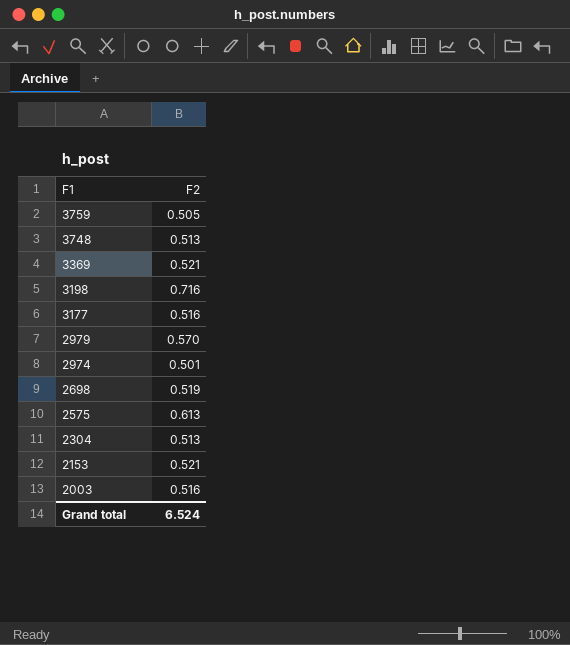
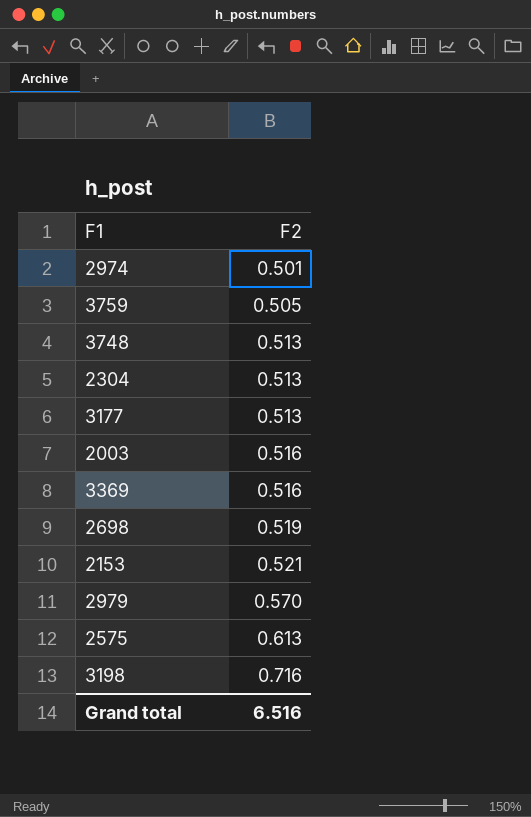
row order: F1 descending -> F2 ascending
3177 | F2: 0.516 -> 0.513
3369 | F2: 0.521 -> 0.516
Grand total | F2: 6.524 -> 6.516

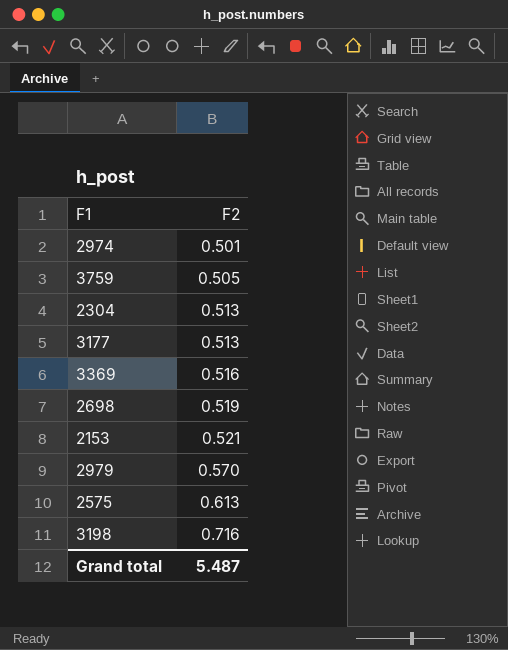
row 3748: 0.513 -> none
row 2003: 0.516 -> none
Grand total | F2: 6.516 -> 5.487

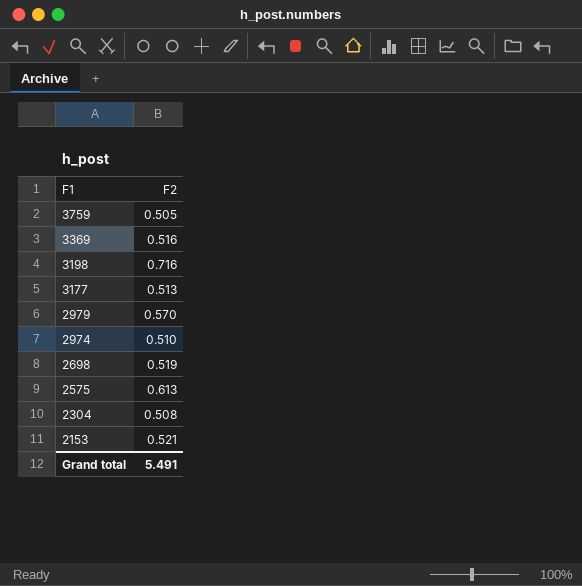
row order: F2 ascending -> F1 descending
2974 | F2: 0.501 -> 0.510
2304 | F2: 0.513 -> 0.508
Grand total | F2: 5.487 -> 5.491

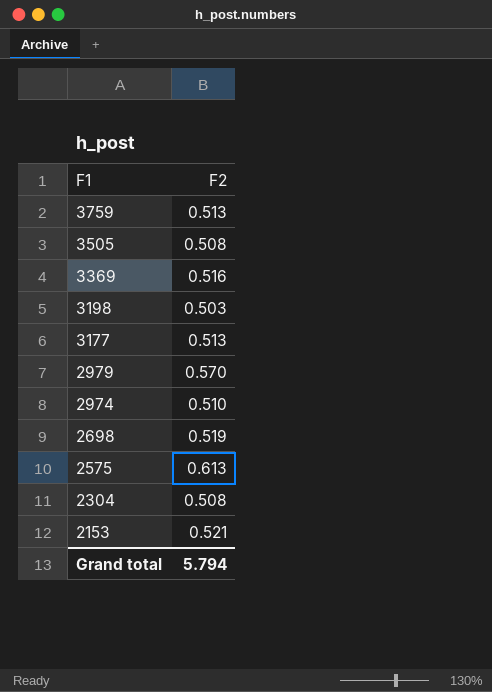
3759 | F2: 0.505 -> 0.513
row 3505: none -> 0.508
3198 | F2: 0.716 -> 0.503
Grand total | F2: 5.491 -> 5.794

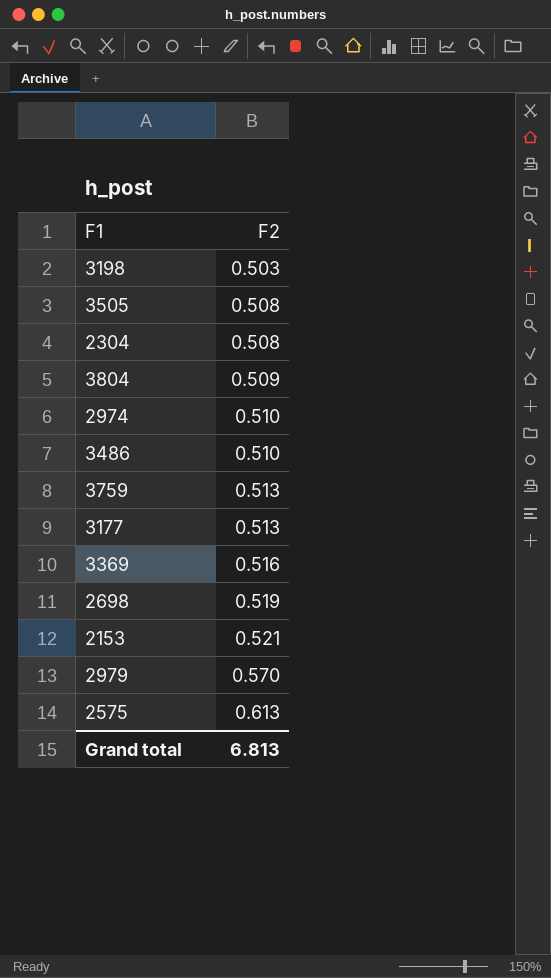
row order: F1 descending -> F2 ascending
row 3804: none -> 0.509
row 3486: none -> 0.510
Grand total | F2: 5.794 -> 6.813

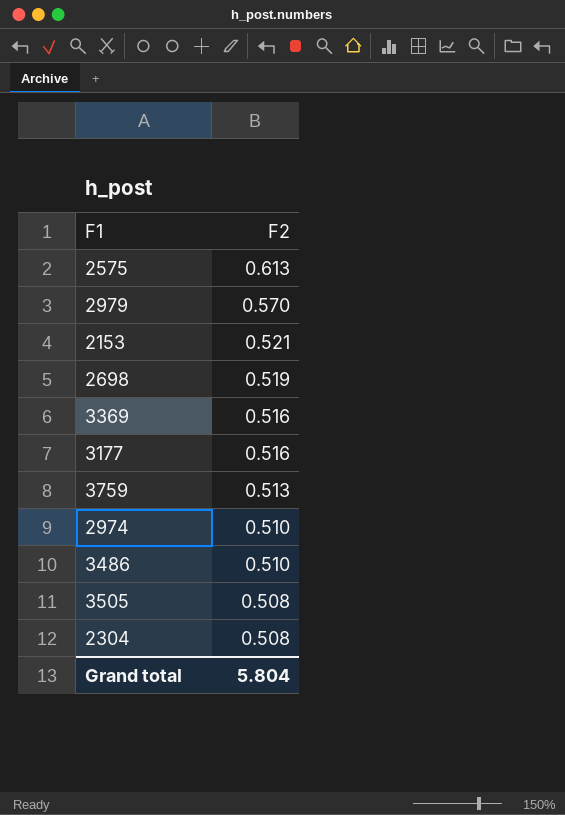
row order: F2 ascending -> F2 descending
row 3198: 0.503 -> none
row 3804: 0.509 -> none
3177 | F2: 0.513 -> 0.516
Grand total | F2: 6.813 -> 5.804

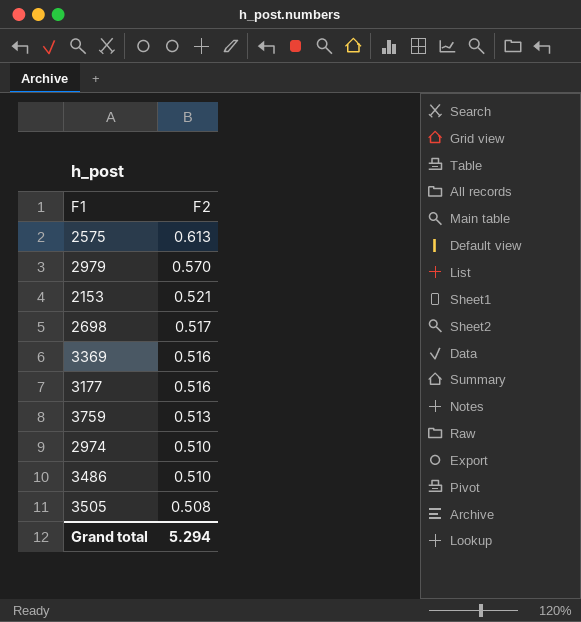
row 2304: 0.508 -> none
2698 | F2: 0.519 -> 0.517
Grand total | F2: 5.804 -> 5.294

